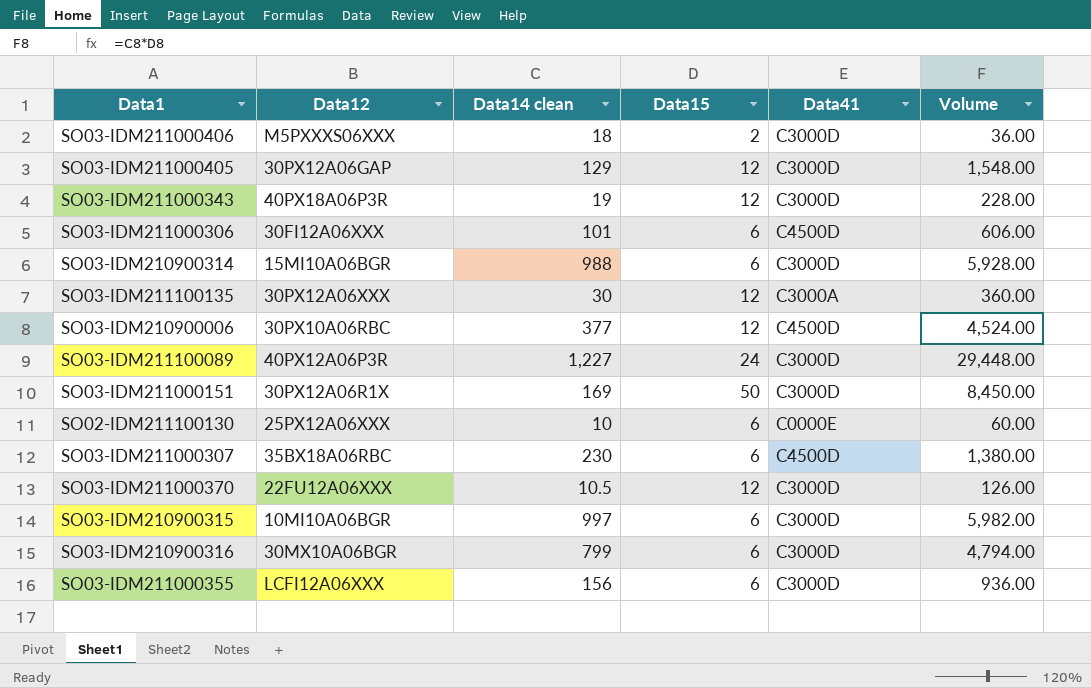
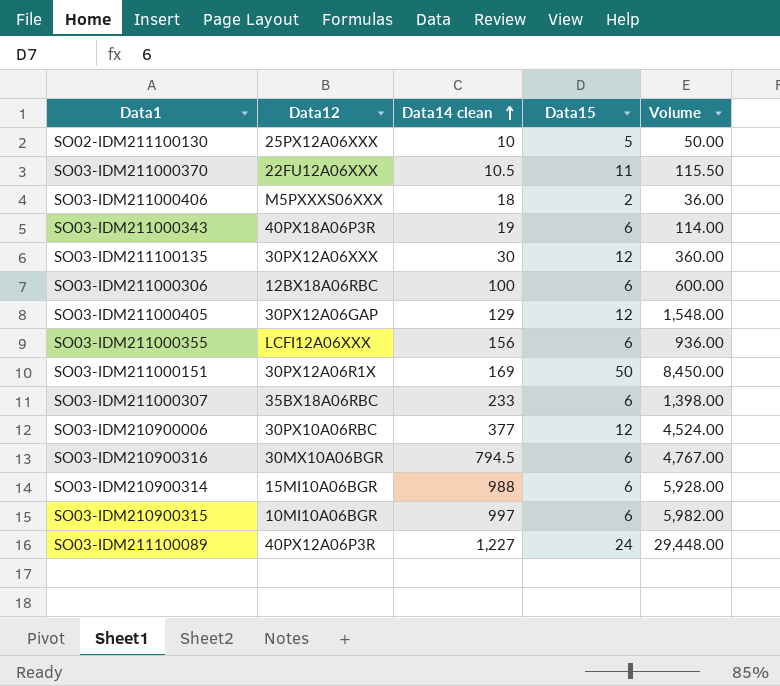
row order: none -> Data14 clean ascending
column Data41 | position: 5 -> none
SO02-IDM211100130 | Data15: 6 -> 5
SO02-IDM211100130 | Volume: 60.00 -> 50.00
SO03-IDM211000370 | Data15: 12 -> 11
SO03-IDM211000370 | Volume: 126.00 -> 115.50
SO03-IDM211000343 | Data15: 12 -> 6
SO03-IDM211000343 | Volume: 228.00 -> 114.00
SO03-IDM211000306 | Data12: 30FI12A06XXX -> 12BX18A06RBC
SO03-IDM211000306 | Data14 clean: 101 -> 100
SO03-IDM211000306 | Volume: 606.00 -> 600.00
SO03-IDM211000307 | Data14 clean: 230 -> 233
SO03-IDM211000307 | Volume: 1,380.00 -> 1,398.00
SO03-IDM210900316 | Data14 clean: 799 -> 794.5
SO03-IDM210900316 | Volume: 4,794.00 -> 4,767.00

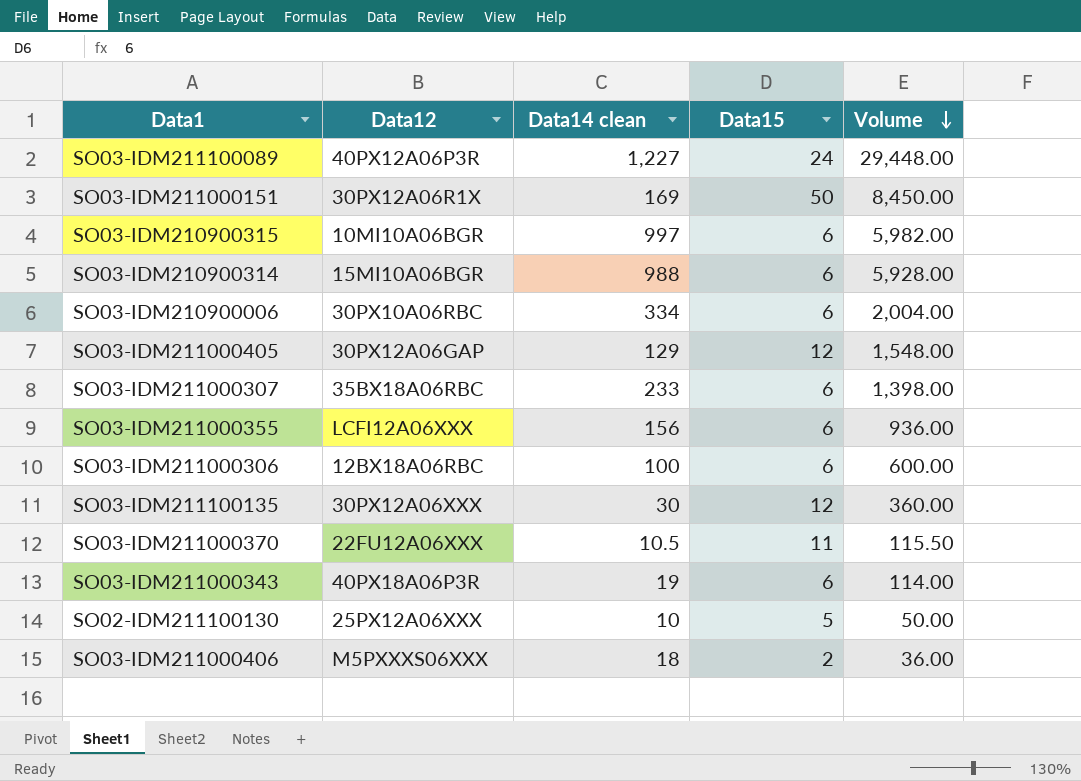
row order: Data14 clean ascending -> Volume descending
row SO03-IDM210900316: 30MX10A06BGR | 794.5 | 6 | 4,767.00 -> none
SO03-IDM210900006 | Data14 clean: 377 -> 334
SO03-IDM210900006 | Data15: 12 -> 6
SO03-IDM210900006 | Volume: 4,524.00 -> 2,004.00

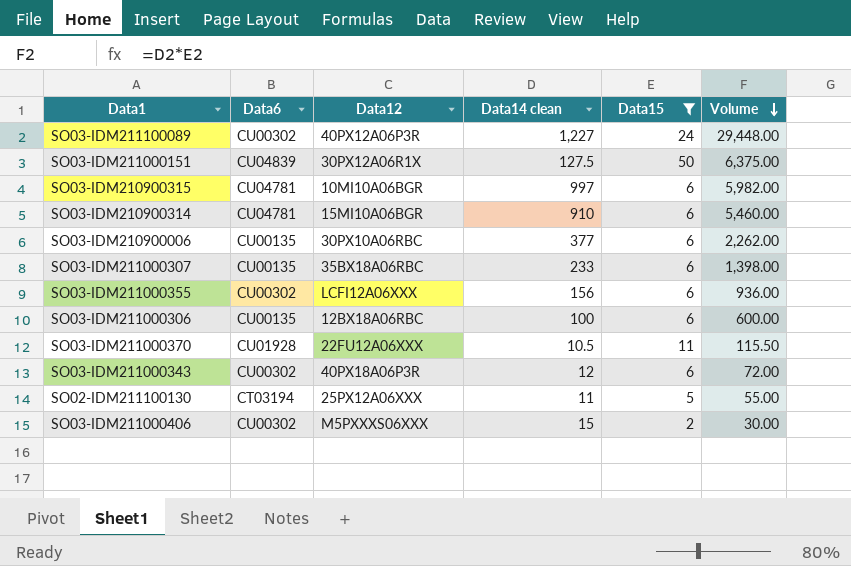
filter: none -> Data15 != 12
column Data6 | position: none -> 2
SO03-IDM211000151 | Data14 clean: 169 -> 127.5
SO03-IDM211000151 | Volume: 8,450.00 -> 6,375.00
SO03-IDM210900314 | Data14 clean: 988 -> 910
SO03-IDM210900314 | Volume: 5,928.00 -> 5,460.00
SO03-IDM210900006 | Data14 clean: 334 -> 377
SO03-IDM210900006 | Volume: 2,004.00 -> 2,262.00
SO03-IDM211000343 | Data14 clean: 19 -> 12
SO03-IDM211000343 | Volume: 114.00 -> 72.00
SO02-IDM211100130 | Data14 clean: 10 -> 11
SO02-IDM211100130 | Volume: 50.00 -> 55.00
SO03-IDM211000406 | Data14 clean: 18 -> 15
SO03-IDM211000406 | Volume: 36.00 -> 30.00

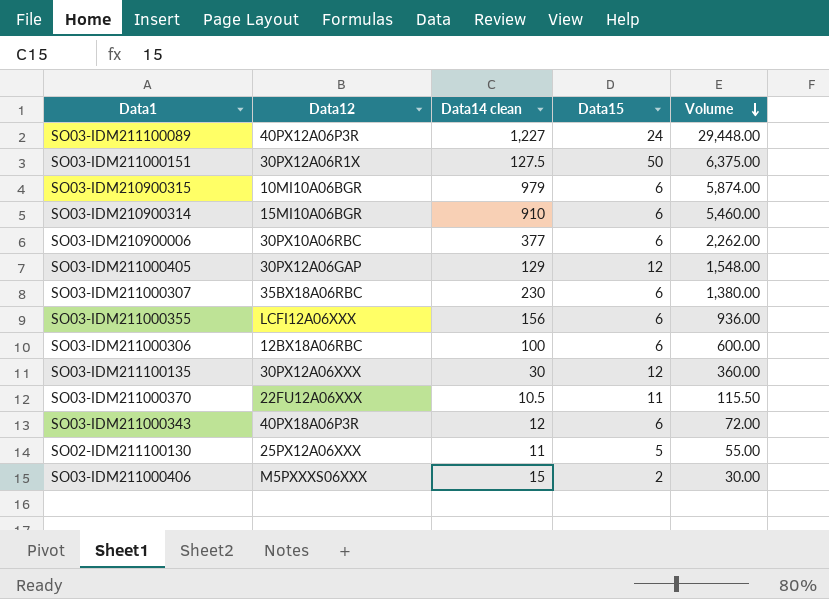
filter: Data15 != 12 -> none
column Data6 | position: 2 -> none
SO03-IDM210900315 | Data14 clean: 997 -> 979
SO03-IDM210900315 | Volume: 5,982.00 -> 5,874.00
SO03-IDM211000307 | Data14 clean: 233 -> 230
SO03-IDM211000307 | Volume: 1,398.00 -> 1,380.00

